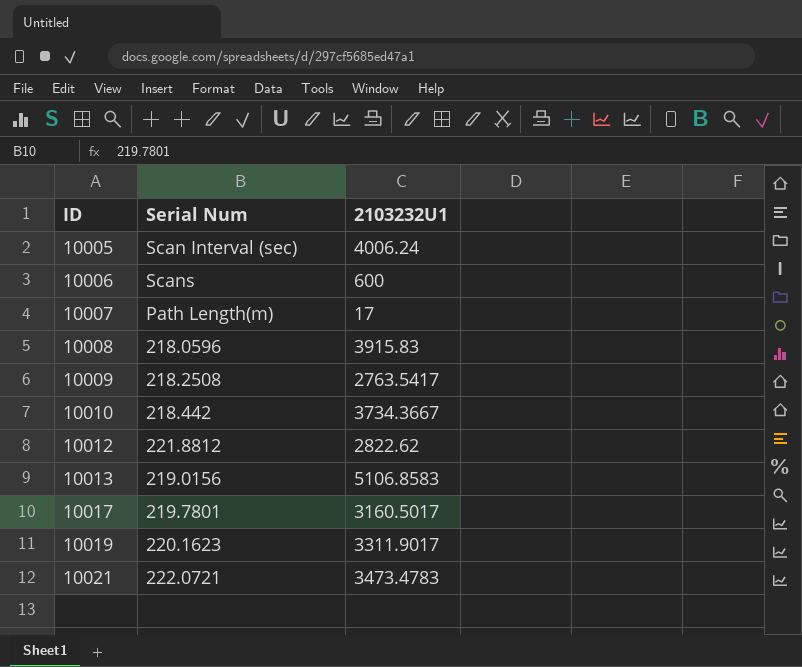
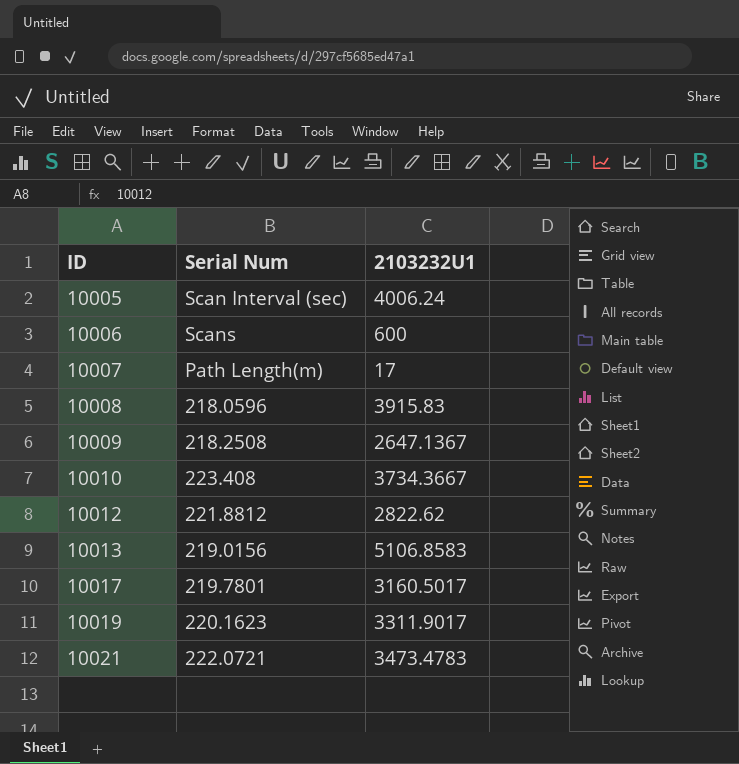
10009 | 2103232U1: 2763.5417 -> 2647.1367
10010 | Serial Num: 218.442 -> 223.408

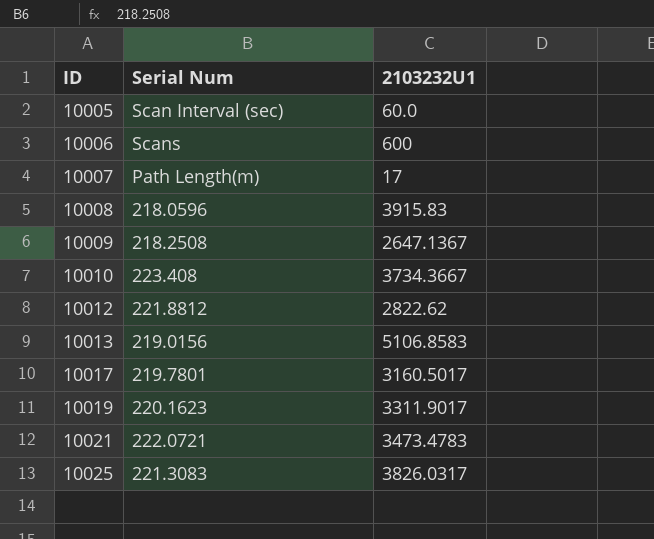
10005 | 2103232U1: 4006.24 -> 60.0
row 10025: none -> 221.3083 | 3826.0317

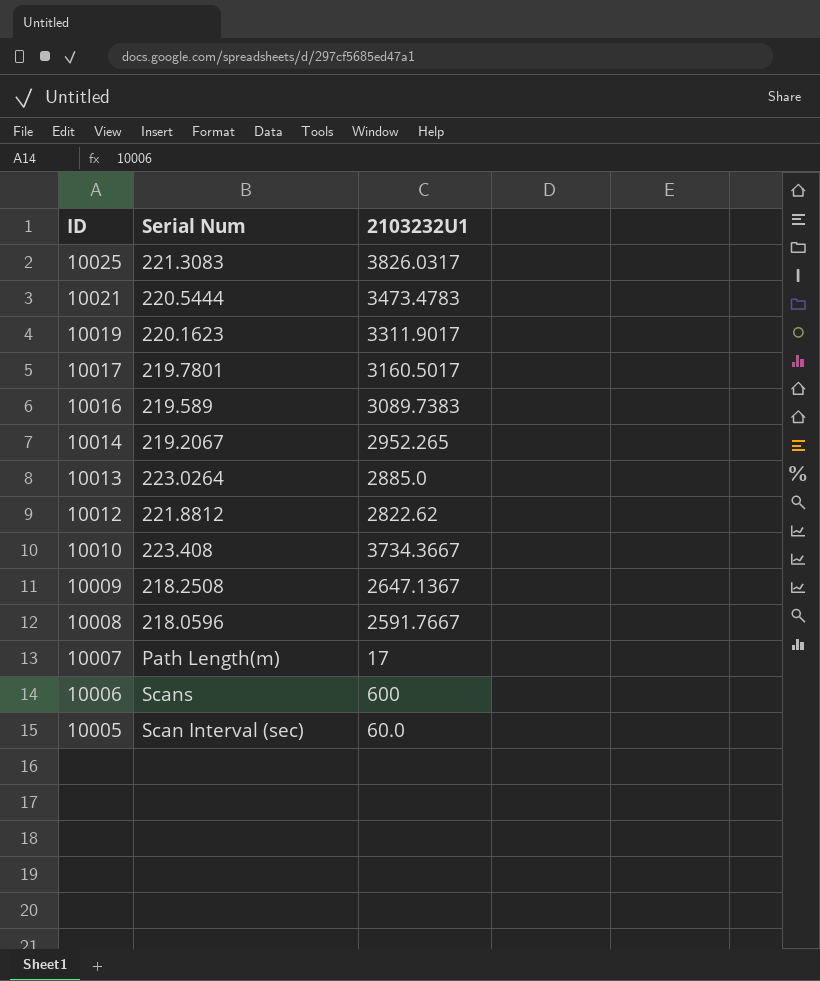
row order: ID ascending -> ID descending
10021 | Serial Num: 222.0721 -> 220.5444
row 10016: none -> 219.589 | 3089.7383
row 10014: none -> 219.2067 | 2952.265
10013 | Serial Num: 219.0156 -> 223.0264
10013 | 2103232U1: 5106.8583 -> 2885.0
10008 | 2103232U1: 3915.83 -> 2591.7667

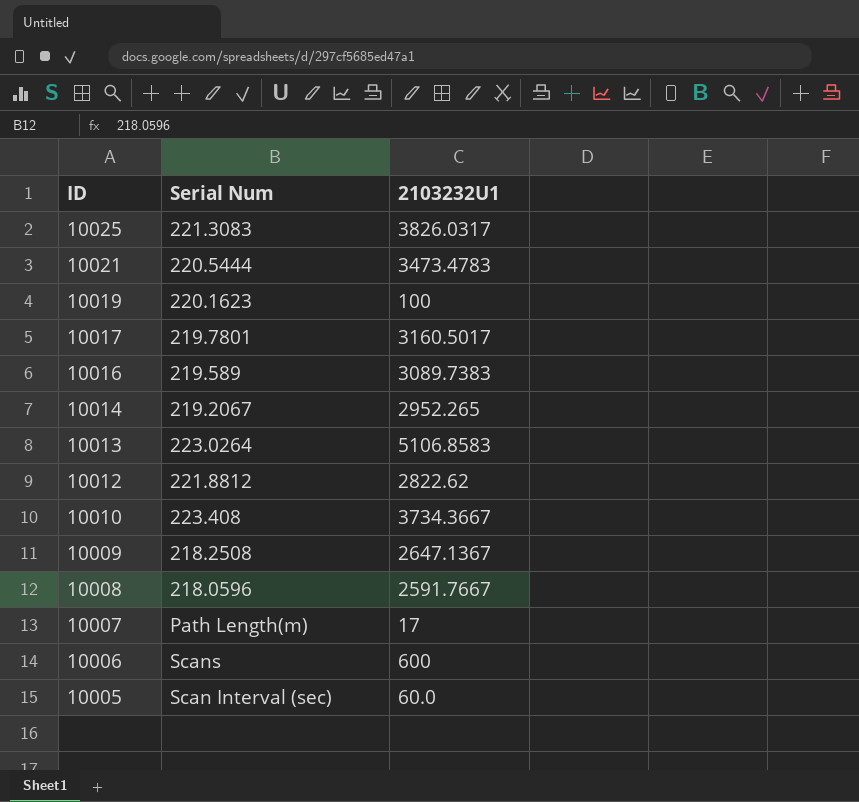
10019 | 2103232U1: 3311.9017 -> 100
10013 | 2103232U1: 2885.0 -> 5106.8583

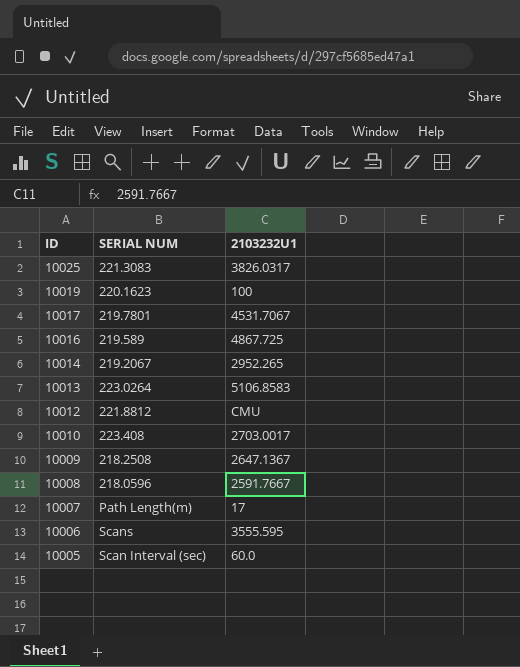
column name: Serial Num -> SERIAL NUM
row 10021: 220.5444 | 3473.4783 -> none
10017 | 2103232U1: 3160.5017 -> 4531.7067
10016 | 2103232U1: 3089.7383 -> 4867.725
10012 | 2103232U1: 2822.62 -> CMU
10010 | 2103232U1: 3734.3667 -> 2703.0017
10006 | 2103232U1: 600 -> 3555.595

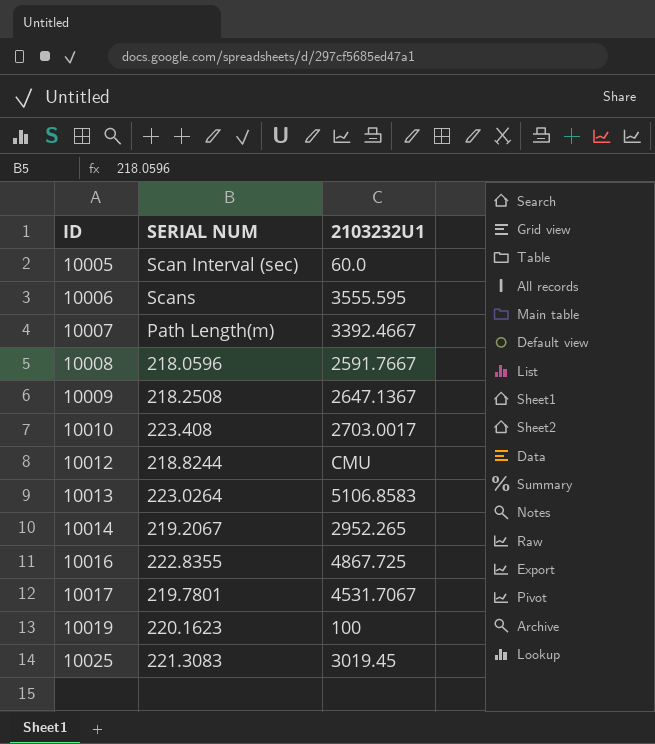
row order: ID descending -> ID ascending
10007 | 2103232U1: 17 -> 3392.4667
10012 | SERIAL NUM: 221.8812 -> 218.8244
10016 | SERIAL NUM: 219.589 -> 222.8355
10025 | 2103232U1: 3826.0317 -> 3019.45

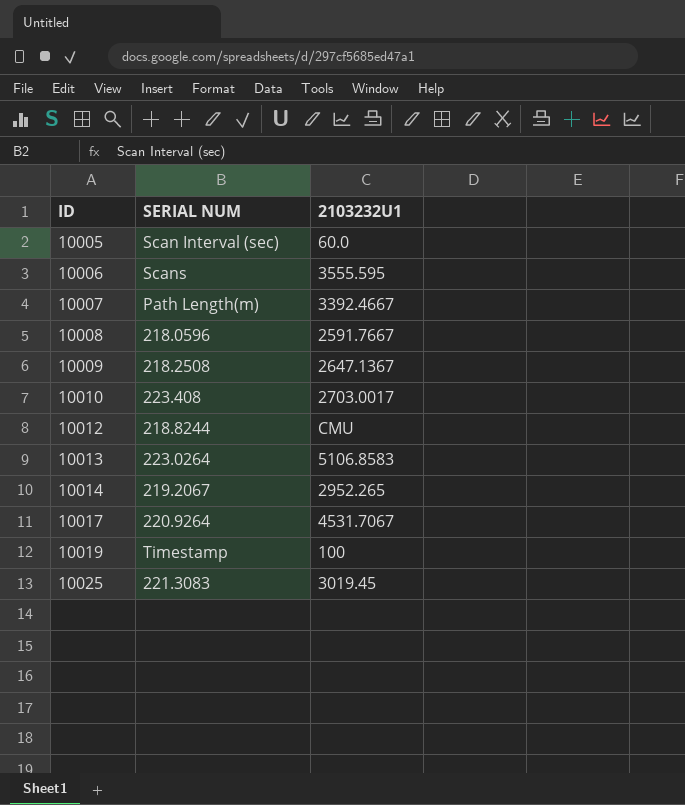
row 10016: 222.8355 | 4867.725 -> none
10017 | SERIAL NUM: 219.7801 -> 220.9264
10019 | SERIAL NUM: 220.1623 -> Timestamp

